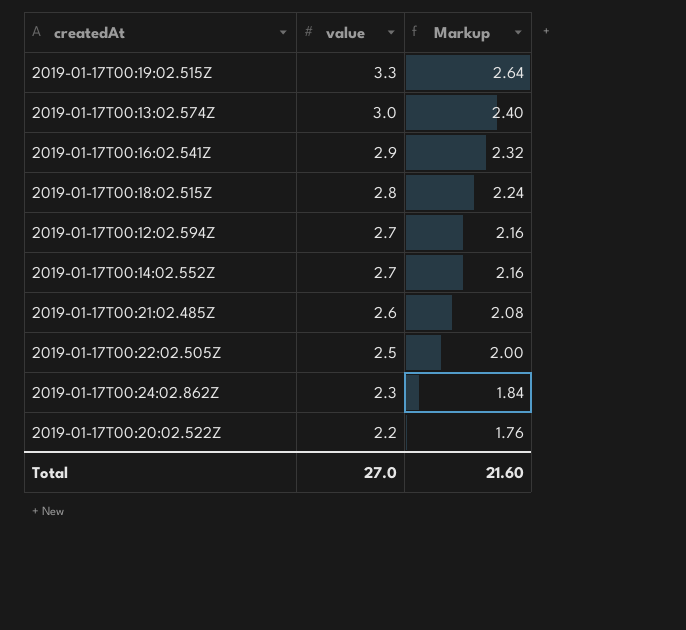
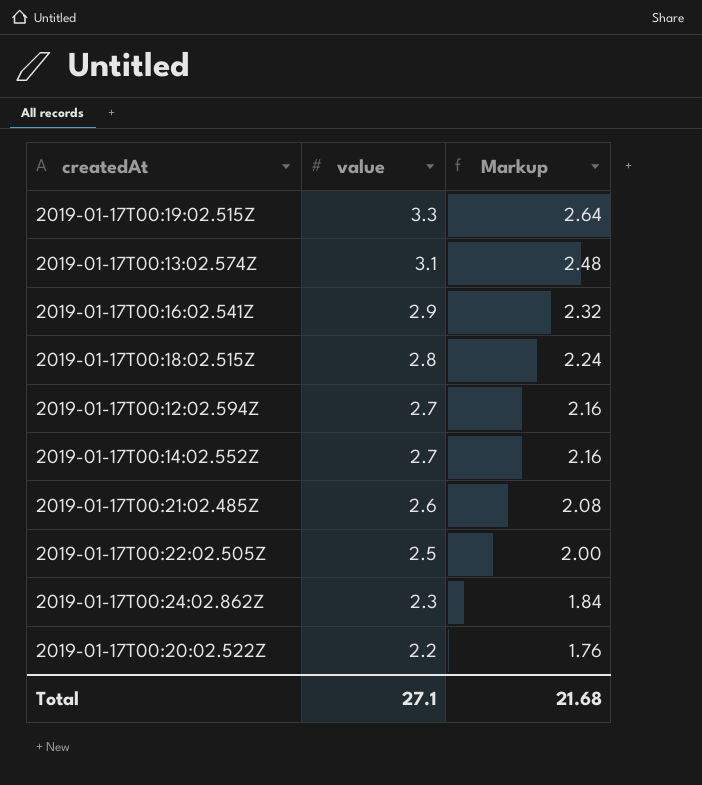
2019-01-17T00:13:02.574Z | value: 3.0 -> 3.1
2019-01-17T00:13:02.574Z | Markup: 2.40 -> 2.48
Total | value: 27.0 -> 27.1
Total | Markup: 21.60 -> 21.68

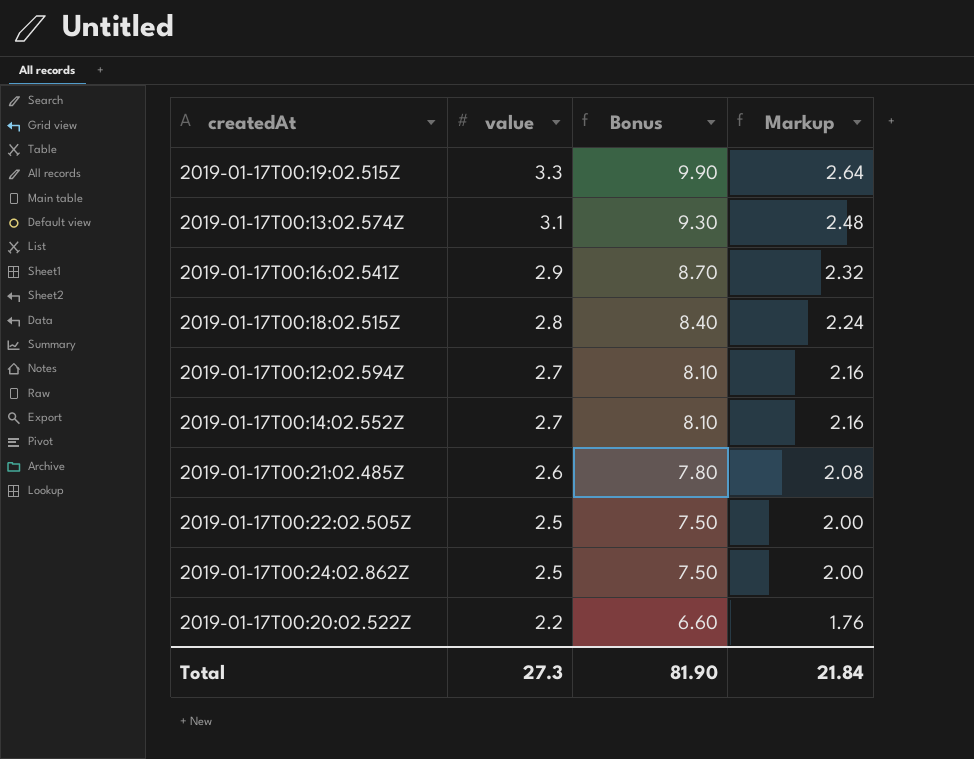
column Bonus | formula: none -> [value] * 3
2019-01-17T00:24:02.862Z | value: 2.3 -> 2.5
2019-01-17T00:24:02.862Z | Markup: 1.84 -> 2.00
Total | value: 27.1 -> 27.3
Total | Markup: 21.68 -> 21.84

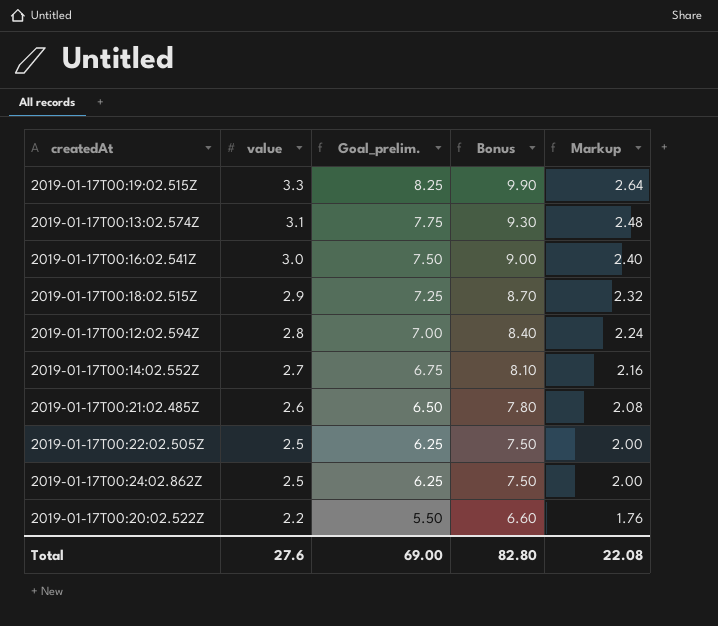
column Goal_prelim. | formula: none -> [value] * 2.5
2019-01-17T00:16:02.541Z | value: 2.9 -> 3.0
2019-01-17T00:16:02.541Z | Bonus: 8.70 -> 9.00
2019-01-17T00:16:02.541Z | Markup: 2.32 -> 2.40
2019-01-17T00:18:02.515Z | value: 2.8 -> 2.9
2019-01-17T00:18:02.515Z | Bonus: 8.40 -> 8.70
2019-01-17T00:18:02.515Z | Markup: 2.24 -> 2.32
2019-01-17T00:12:02.594Z | value: 2.7 -> 2.8
2019-01-17T00:12:02.594Z | Bonus: 8.10 -> 8.40
2019-01-17T00:12:02.594Z | Markup: 2.16 -> 2.24
Total | value: 27.3 -> 27.6
Total | Bonus: 81.90 -> 82.80
Total | Markup: 21.84 -> 22.08

